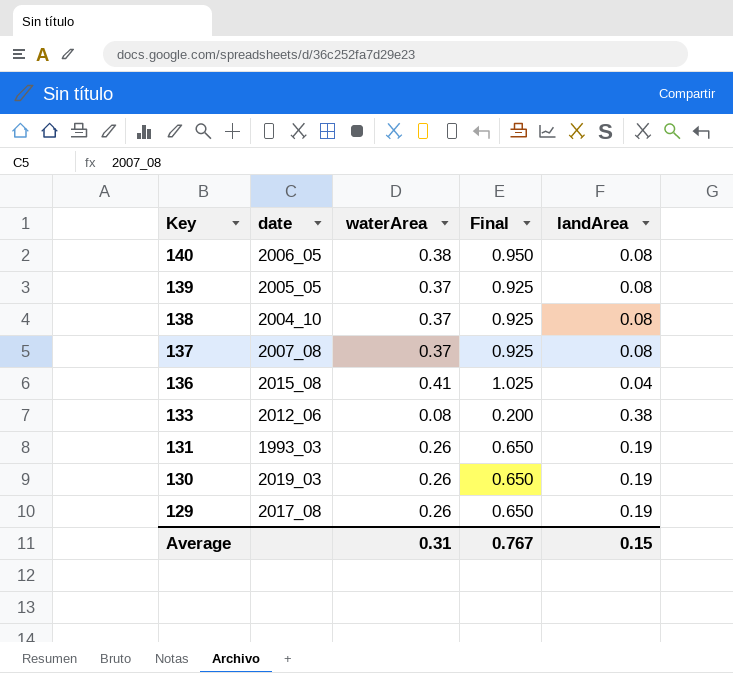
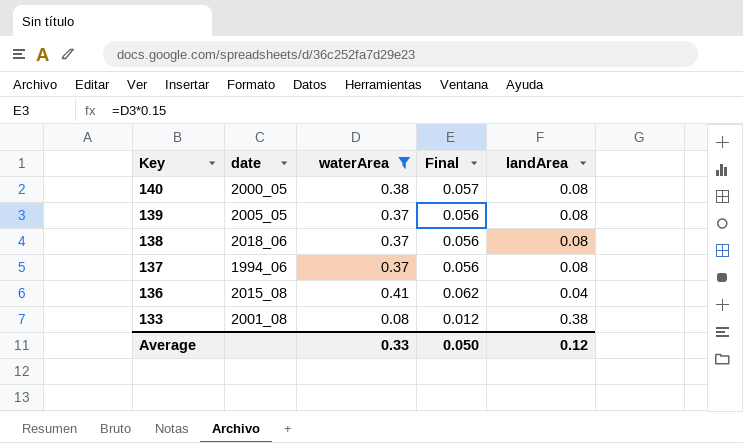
filter: none -> waterArea != 0.26
column Final | formula: [waterArea] * 2.5 -> [waterArea] * 0.15
140 | date: 2006_05 -> 2000_05
138 | date: 2004_10 -> 2018_06
137 | date: 2007_08 -> 1994_06
133 | date: 2012_06 -> 2001_08
Average | waterArea: 0.31 -> 0.33
Average | Final: 0.767 -> 0.050
Average | landArea: 0.15 -> 0.12

